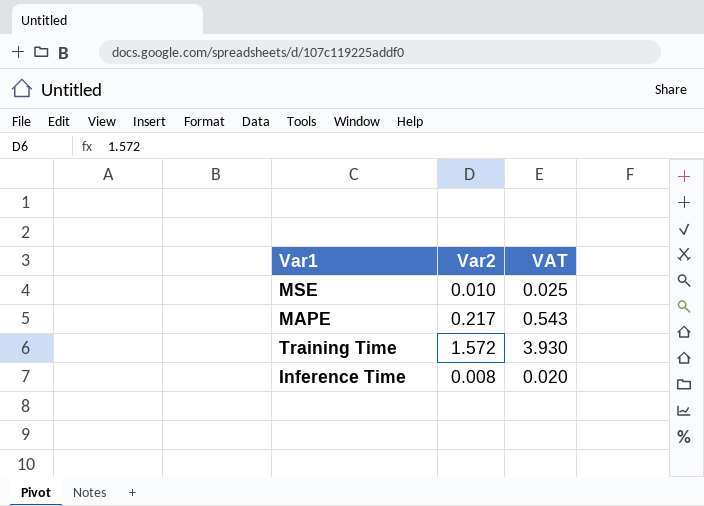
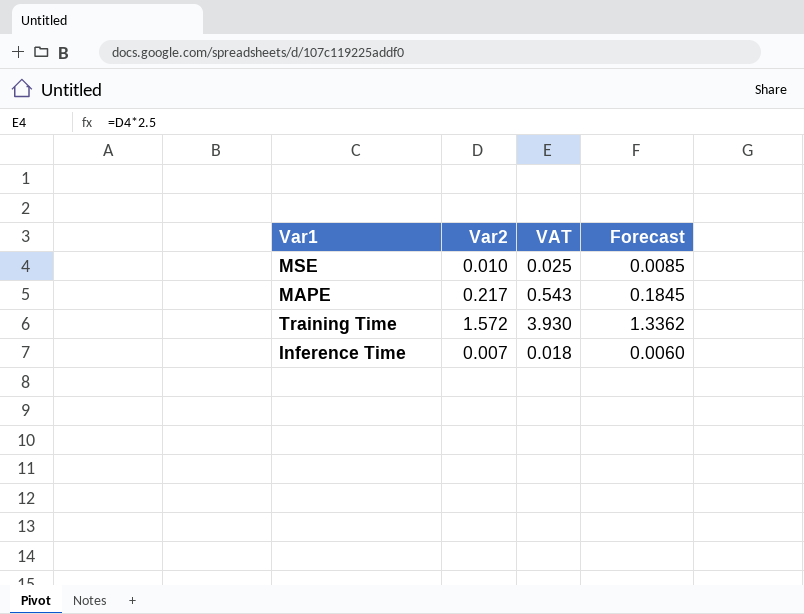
column Forecast | formula: none -> [Var2] * 0.85
Inference Time | Var2: 0.008 -> 0.007
Inference Time | VAT: 0.020 -> 0.018

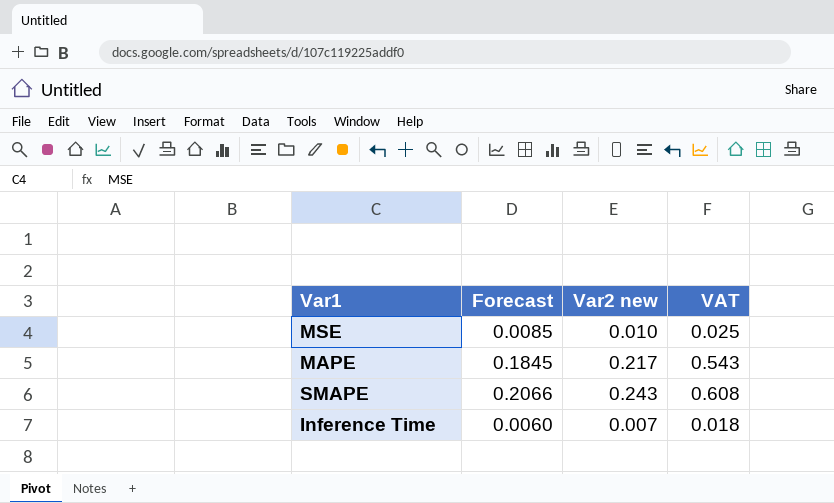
column Forecast | position: 4 -> 2
column name: Var2 -> Var2 new
row Training Time: 1.572 | 3.930 | 1.3362 -> none
row SMAPE: none -> 0.2066 | 0.243 | 0.608

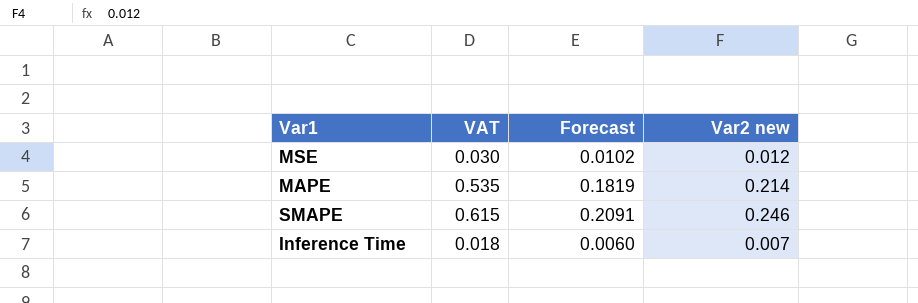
column VAT | position: 4 -> 2
MSE | VAT: 0.025 -> 0.030
MSE | Forecast: 0.0085 -> 0.0102
MSE | Var2 new: 0.010 -> 0.012
MAPE | VAT: 0.543 -> 0.535
MAPE | Forecast: 0.1845 -> 0.1819
MAPE | Var2 new: 0.217 -> 0.214
SMAPE | VAT: 0.608 -> 0.615
SMAPE | Forecast: 0.2066 -> 0.2091
SMAPE | Var2 new: 0.243 -> 0.246

